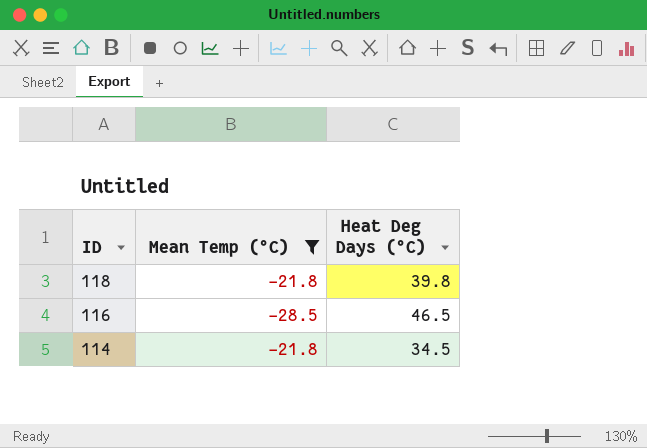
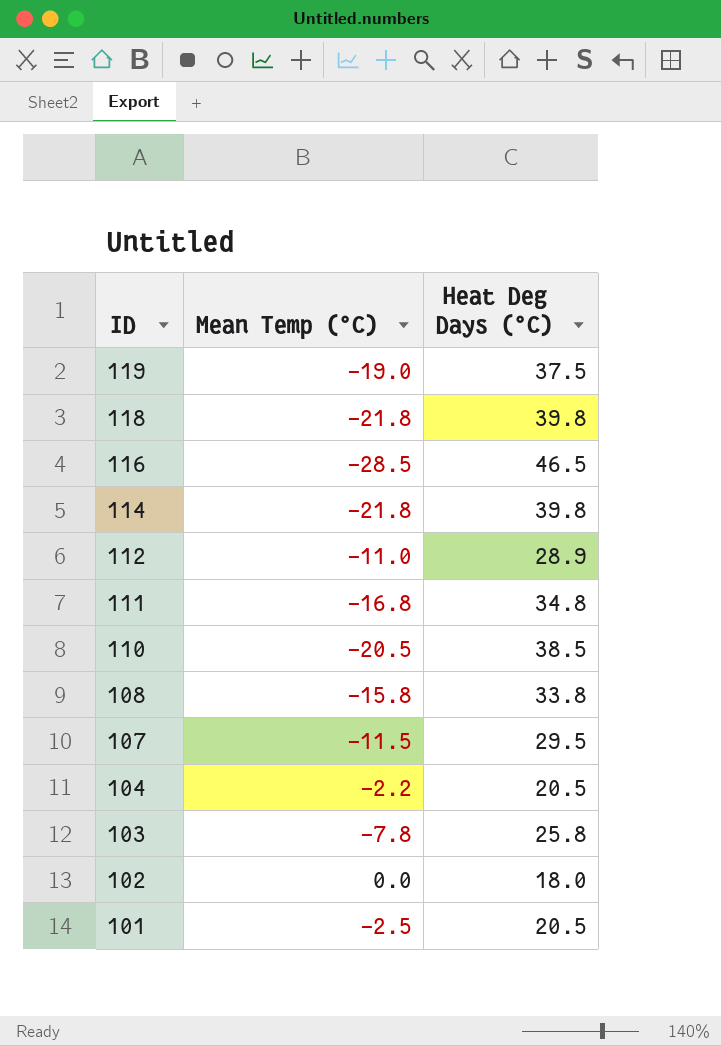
filter: Mean Temp (°C) <= -21.8 -> none
114 | Heat Deg Days (°C): 34.5 -> 39.8

